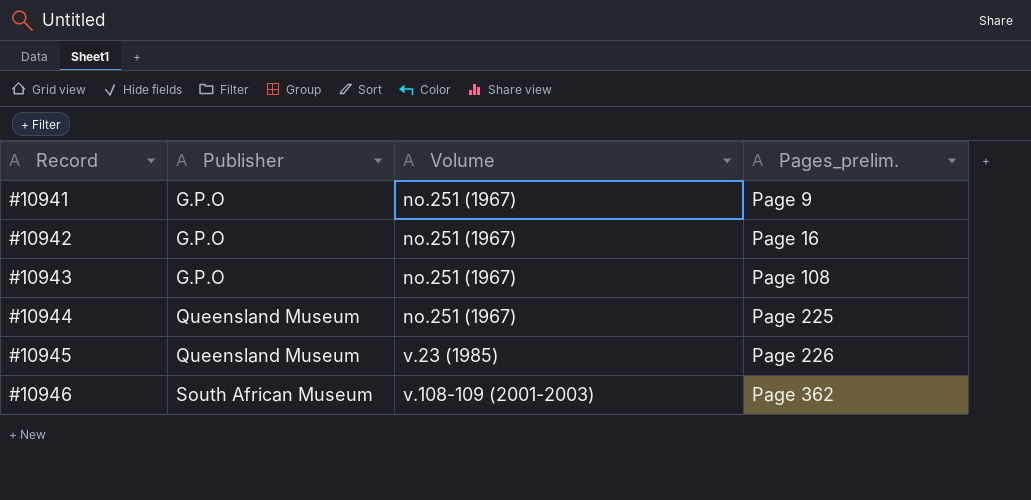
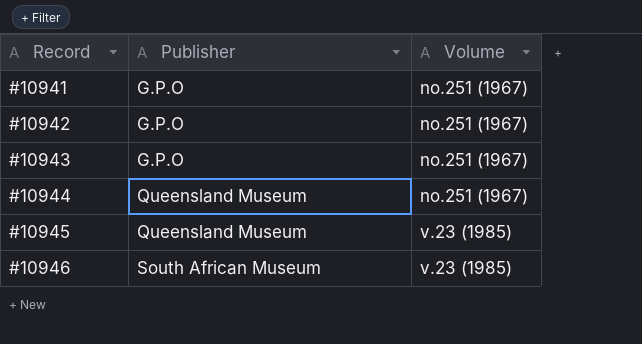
column Pages_prelim. | position: 4 -> none
#10946 | Volume: v.108-109 (2001-2003) -> v.23 (1985)

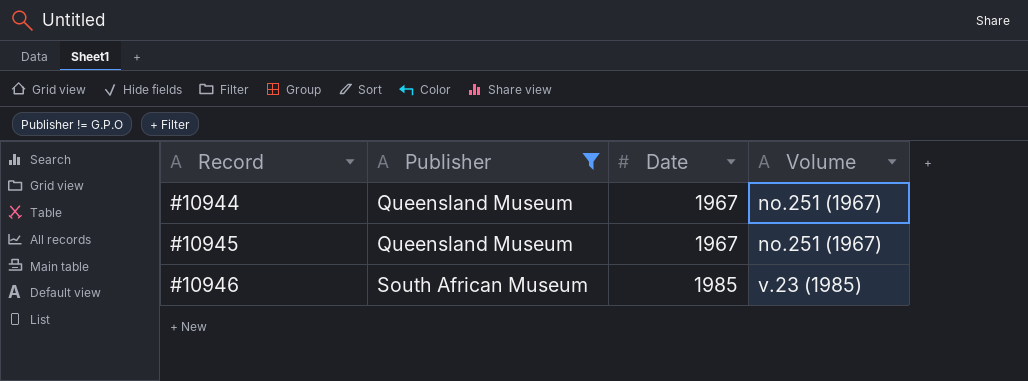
filter: none -> Publisher != G.P.O
column Date | position: none -> 3
#10945 | Volume: v.23 (1985) -> no.251 (1967)

